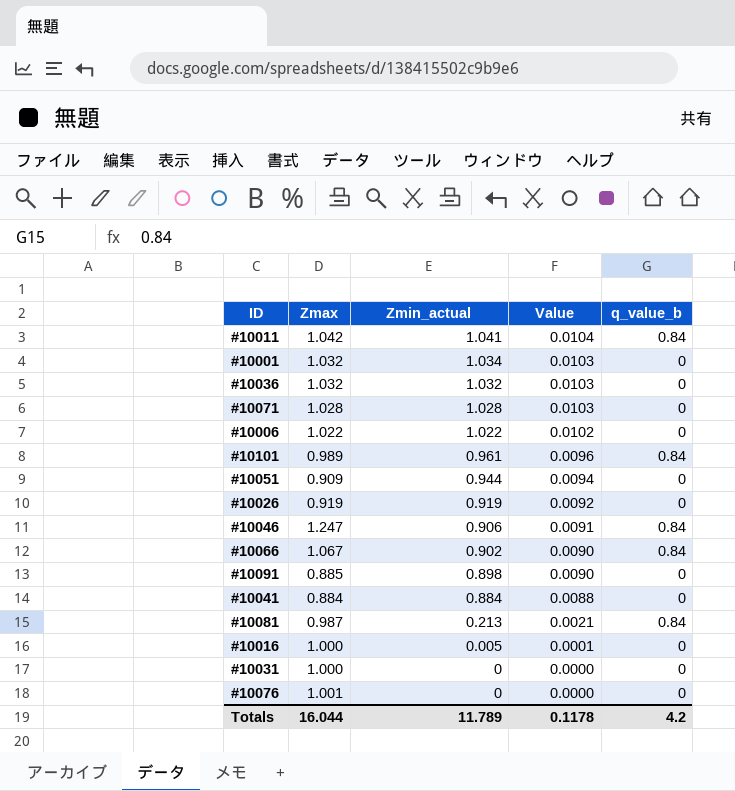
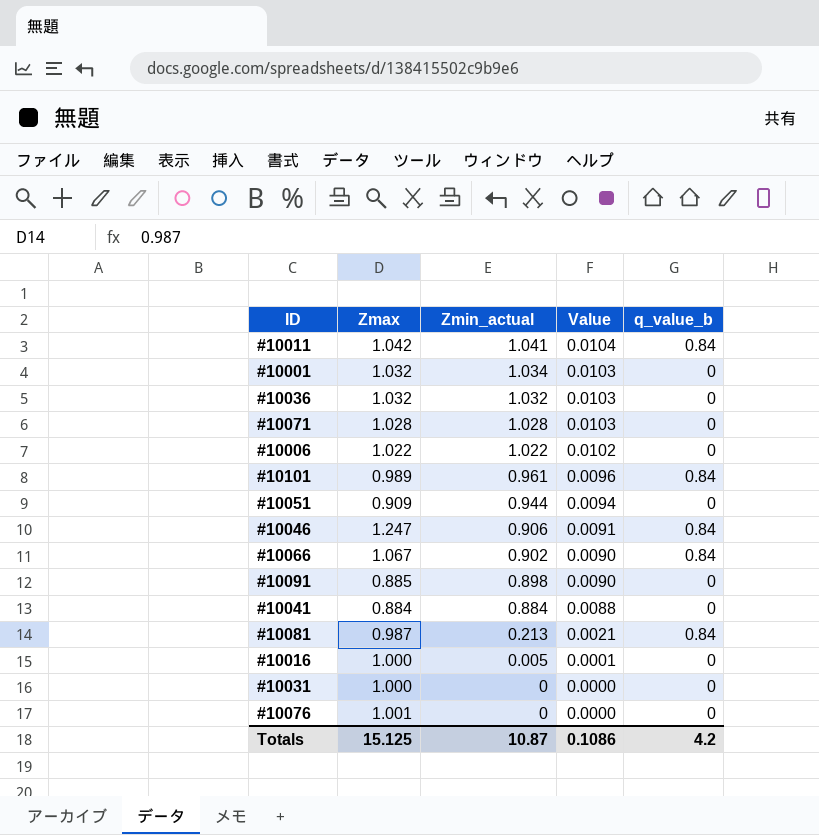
row #10026: 0.919 | 0.919 | 0.0092 | 0 -> none
Totals | Zmax: 16.044 -> 15.125
Totals | Zmin_actual: 11.789 -> 10.87
Totals | Value: 0.1178 -> 0.1086

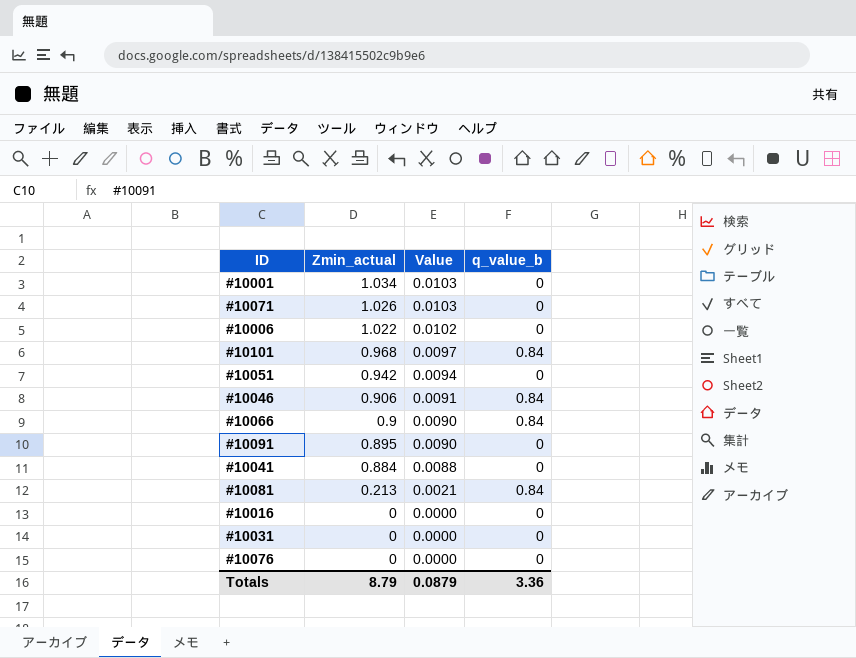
column Zmax | position: 2 -> none
row #10011: 1.042 | 1.041 | 0.0104 | 0.84 -> none
row #10036: 1.032 | 1.032 | 0.0103 | 0 -> none
#10071 | Zmin_actual: 1.028 -> 1.026
#10101 | Zmin_actual: 0.961 -> 0.968
#10101 | Value: 0.0096 -> 0.0097
#10051 | Zmin_actual: 0.944 -> 0.942
#10066 | Zmin_actual: 0.902 -> 0.9
#10091 | Zmin_actual: 0.898 -> 0.895
#10016 | Zmin_actual: 0.005 -> 0
#10016 | Value: 0.0001 -> 0.0000
Totals | Zmin_actual: 10.87 -> 8.79
Totals | Value: 0.1086 -> 0.0879
Totals | q_value_b: 4.2 -> 3.36

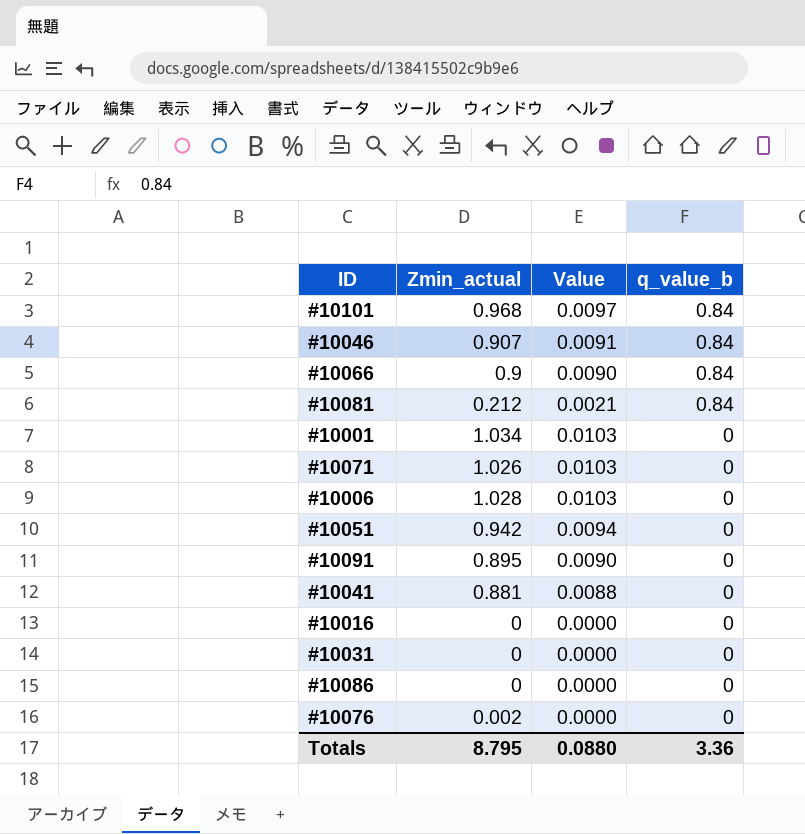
row order: Zmin_actual descending -> q_value_b descending
#10046 | Zmin_actual: 0.906 -> 0.907
#10081 | Zmin_actual: 0.213 -> 0.212
#10006 | Zmin_actual: 1.022 -> 1.028
#10006 | Value: 0.0102 -> 0.0103
#10041 | Zmin_actual: 0.884 -> 0.881
row #10086: none -> 0 | 0.0000 | 0
#10076 | Zmin_actual: 0 -> 0.002
Totals | Zmin_actual: 8.79 -> 8.795
Totals | Value: 0.0879 -> 0.0880

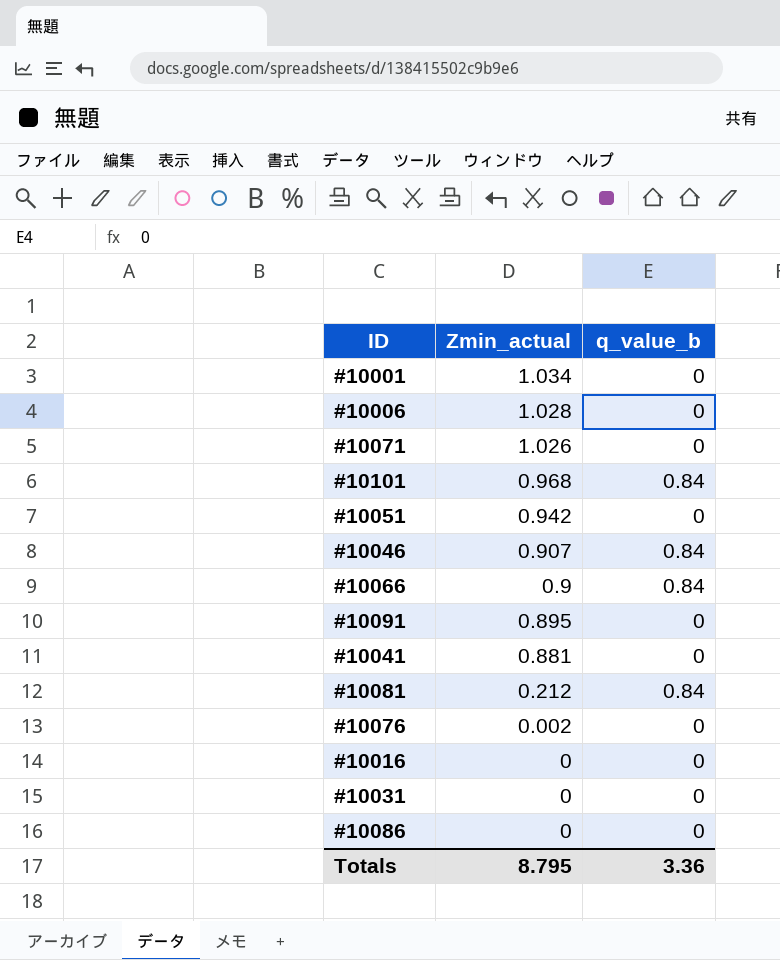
row order: q_value_b descending -> Zmin_actual descending
column Value | formula: [Zmin_actual] * 0.01 -> none

